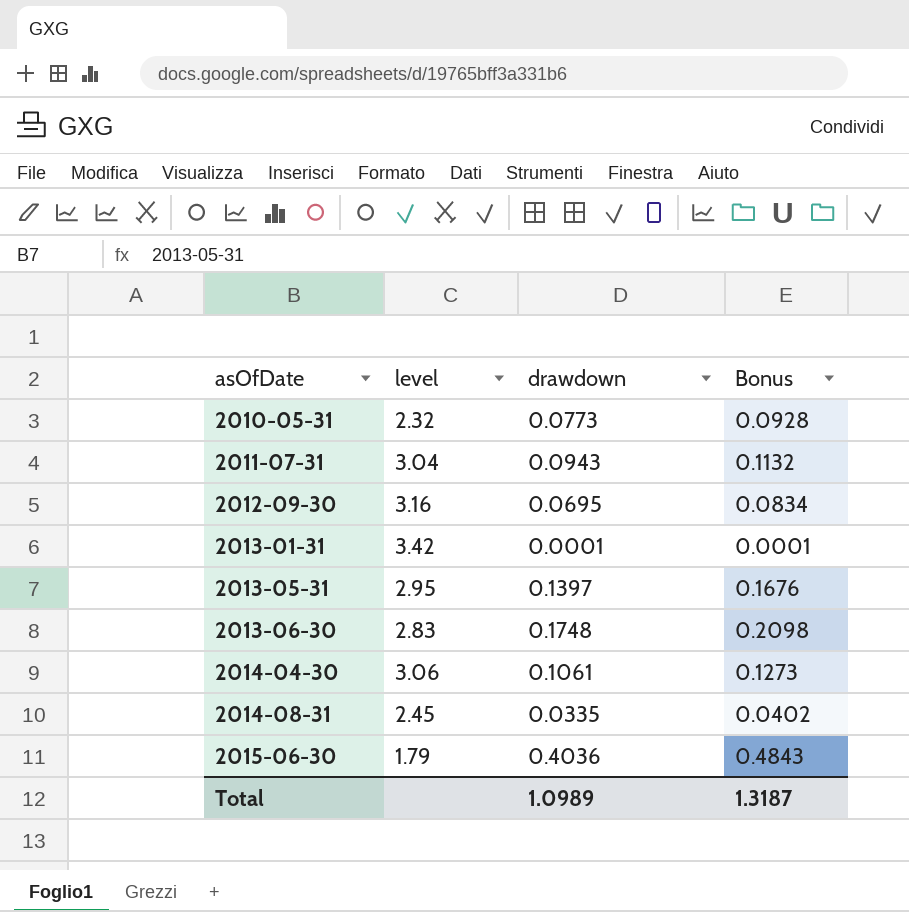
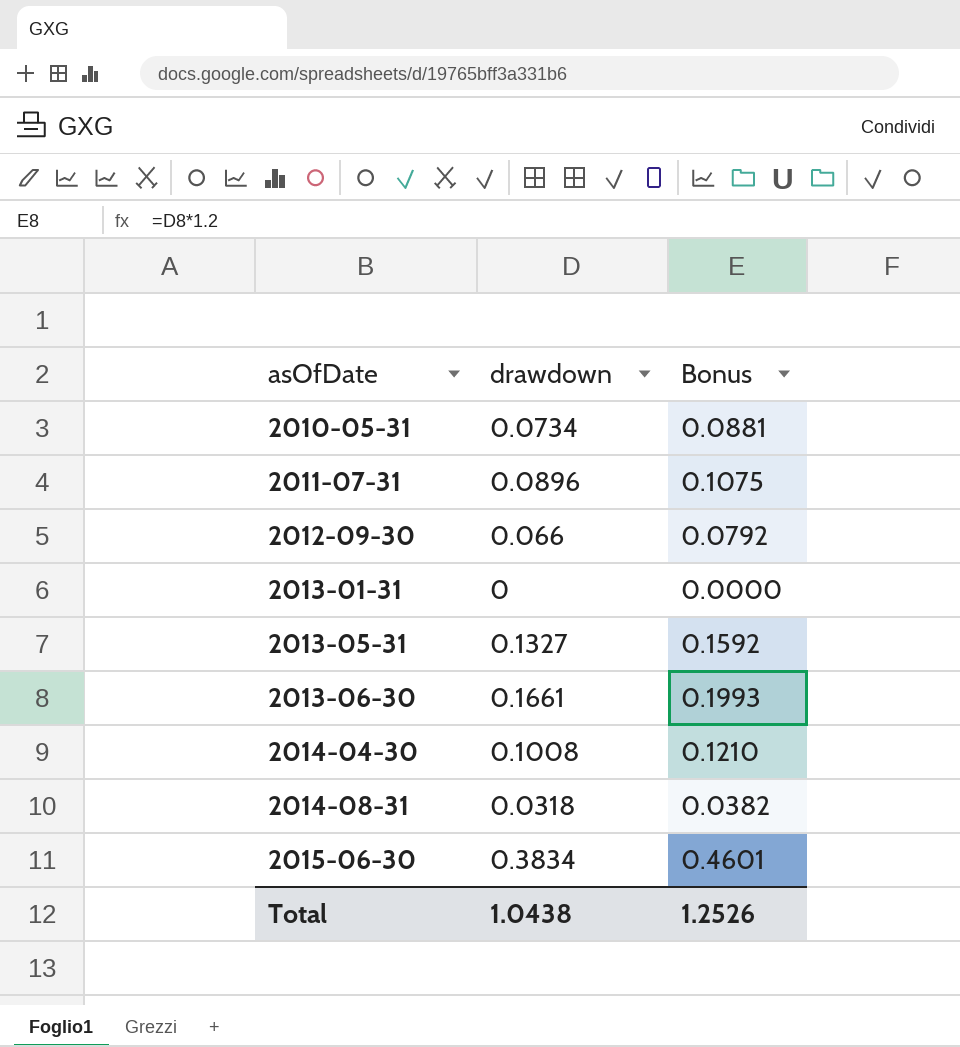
column level | position: 2 -> none
2010-05-31 | drawdown: 0.0773 -> 0.0734
2010-05-31 | Bonus: 0.0928 -> 0.0881
2011-07-31 | drawdown: 0.0943 -> 0.0896
2011-07-31 | Bonus: 0.1132 -> 0.1075
2012-09-30 | drawdown: 0.0695 -> 0.066
2012-09-30 | Bonus: 0.0834 -> 0.0792
2013-01-31 | drawdown: 0.0001 -> 0
2013-01-31 | Bonus: 0.0001 -> 0.0000
2013-05-31 | drawdown: 0.1397 -> 0.1327
2013-05-31 | Bonus: 0.1676 -> 0.1592
2013-06-30 | drawdown: 0.1748 -> 0.1661
2013-06-30 | Bonus: 0.2098 -> 0.1993
2014-04-30 | drawdown: 0.1061 -> 0.1008
2014-04-30 | Bonus: 0.1273 -> 0.1210
2014-08-31 | drawdown: 0.0335 -> 0.0318
2014-08-31 | Bonus: 0.0402 -> 0.0382
2015-06-30 | drawdown: 0.4036 -> 0.3834
2015-06-30 | Bonus: 0.4843 -> 0.4601
Total | drawdown: 1.0989 -> 1.0438
Total | Bonus: 1.3187 -> 1.2526

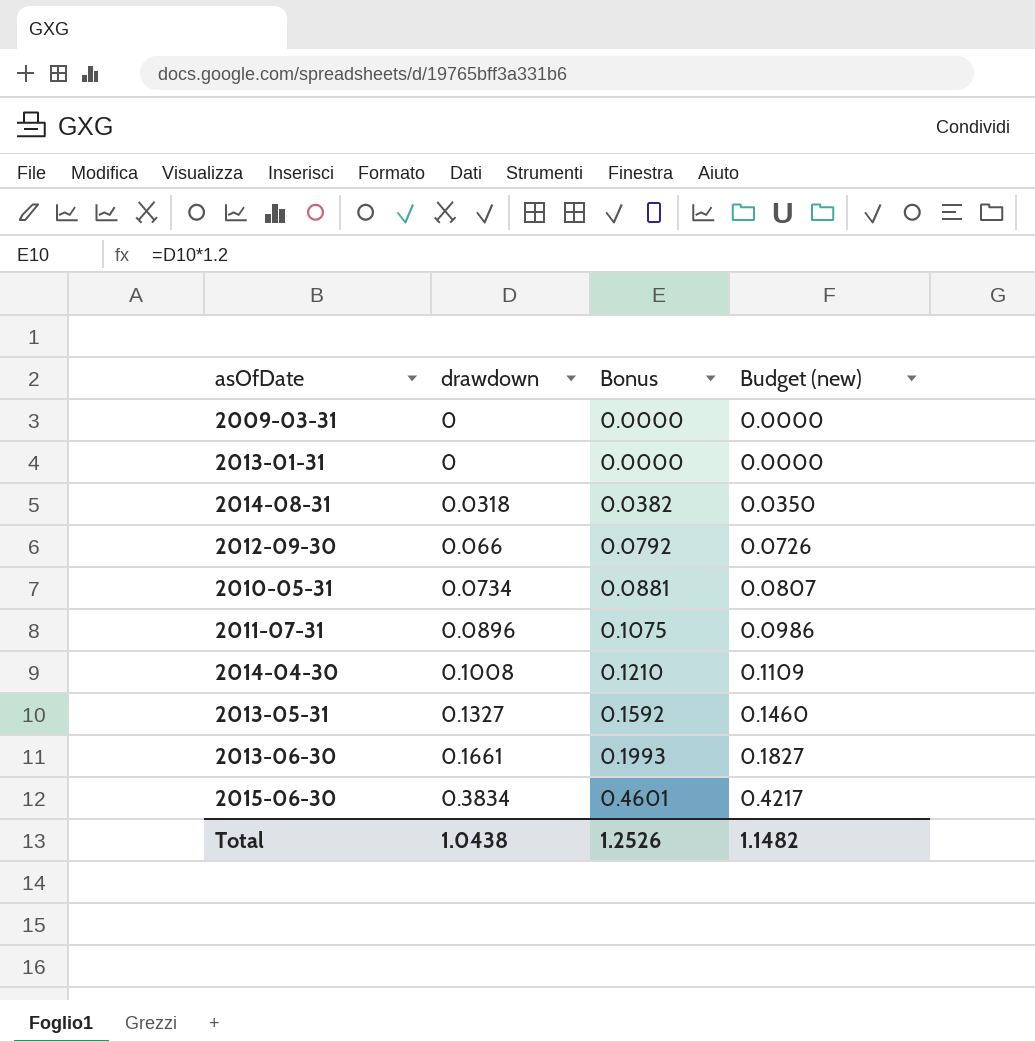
row order: asOfDate ascending -> drawdown ascending
column Budget (new) | formula: none -> [drawdown] * 1.1
row 2009-03-31: none -> 0 | 0.0000 | 0.0000

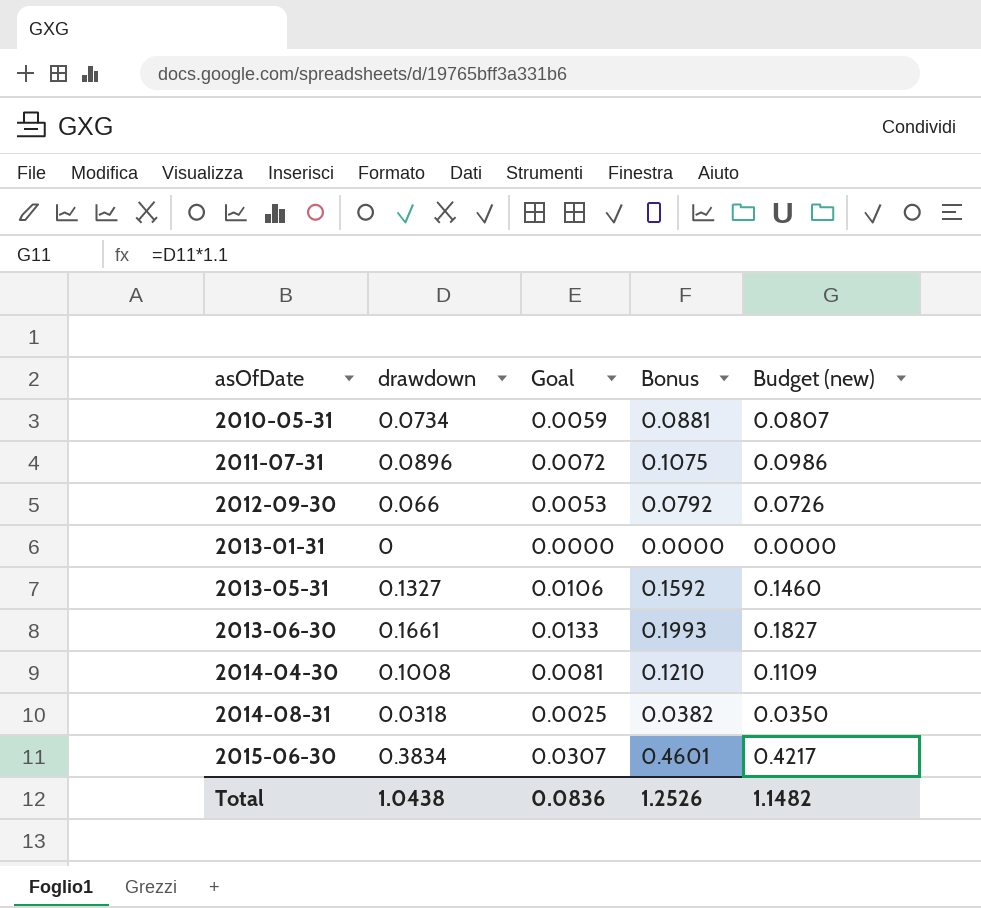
row order: drawdown ascending -> asOfDate ascending
column Goal | formula: none -> [drawdown] * 0.08
row 2009-03-31: 0 | 0.0000 | 0.0000 -> none

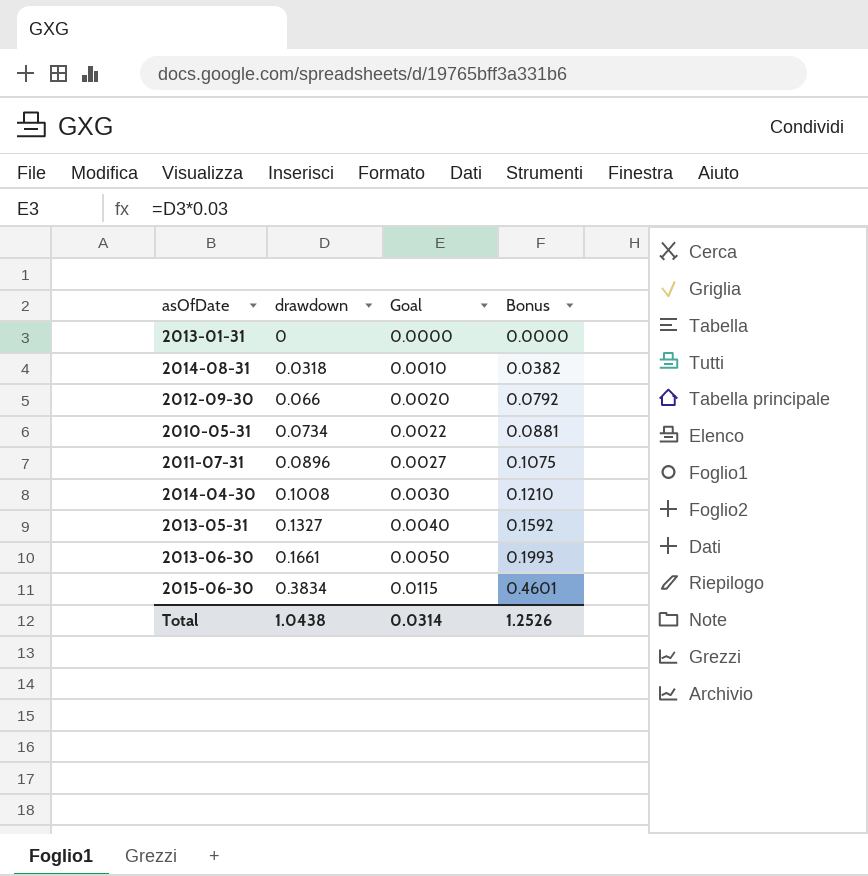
row order: asOfDate ascending -> drawdown ascending
column Budget (new) | formula: [drawdown] * 1.1 -> none
column Goal | formula: [drawdown] * 0.08 -> [drawdown] * 0.03
Total | Goal: 0.0836 -> 0.0314

